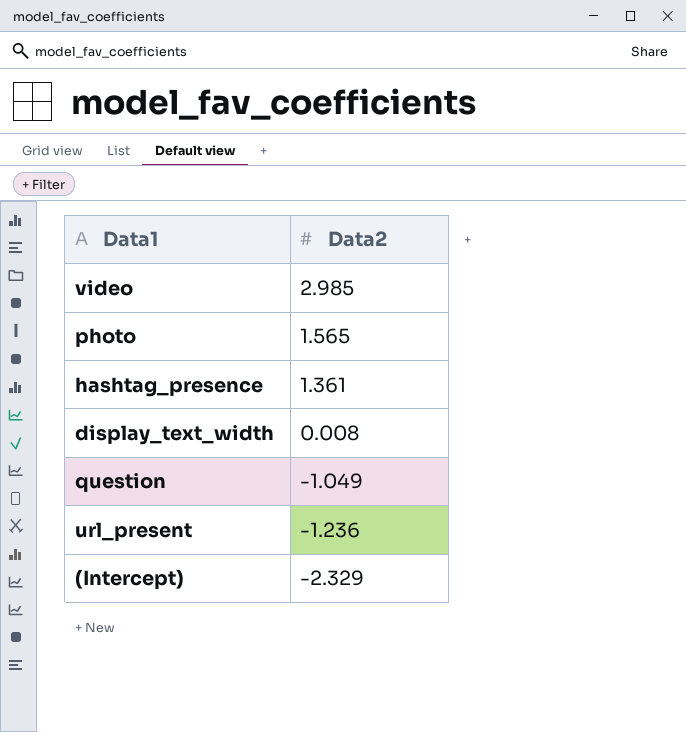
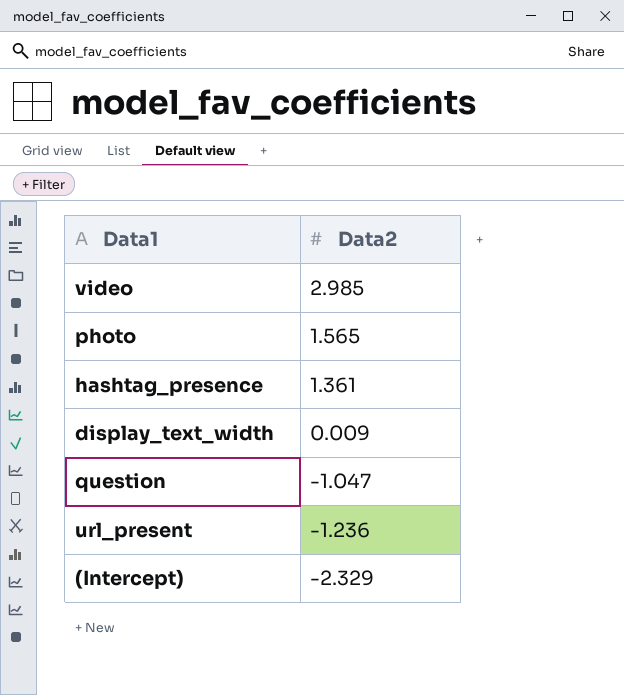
display_text_width | Data2: 0.008 -> 0.009
question | Data2: -1.049 -> -1.047

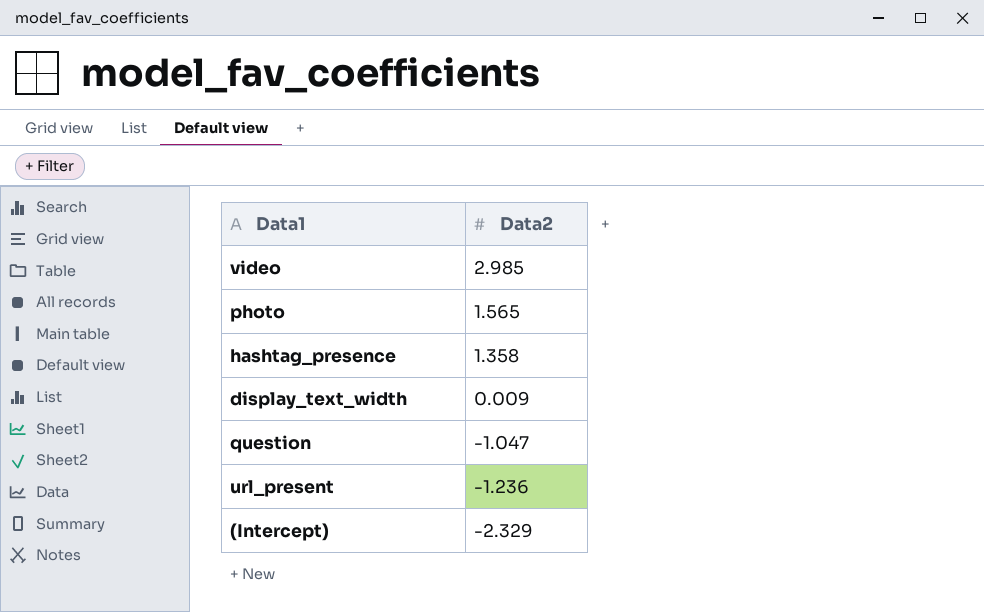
hashtag_presence | Data2: 1.361 -> 1.358

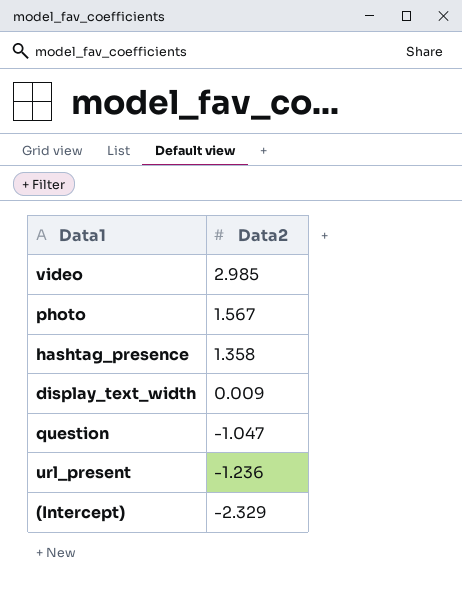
photo | Data2: 1.565 -> 1.567

